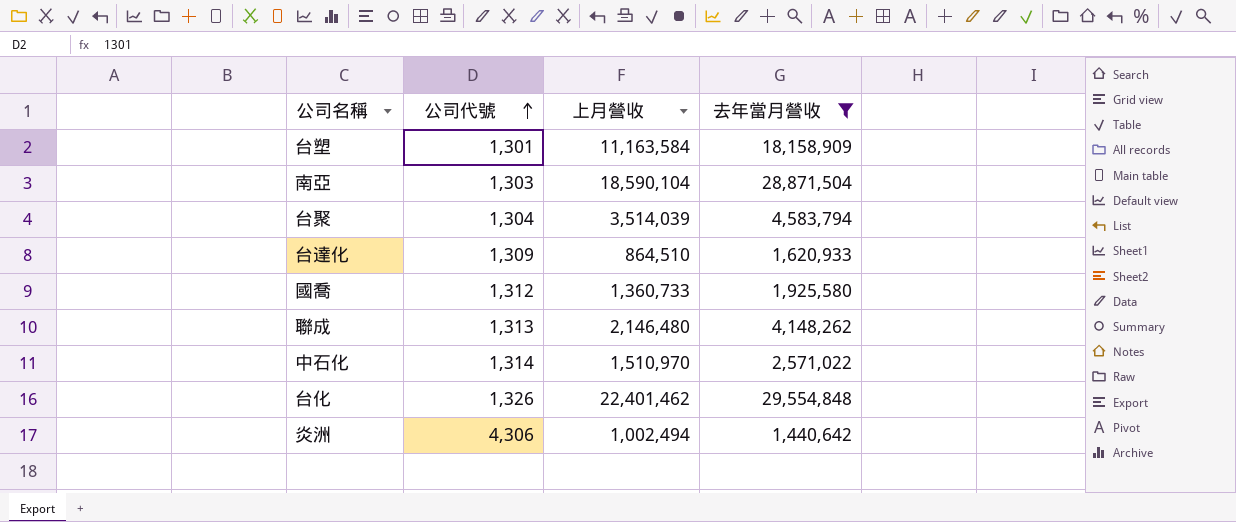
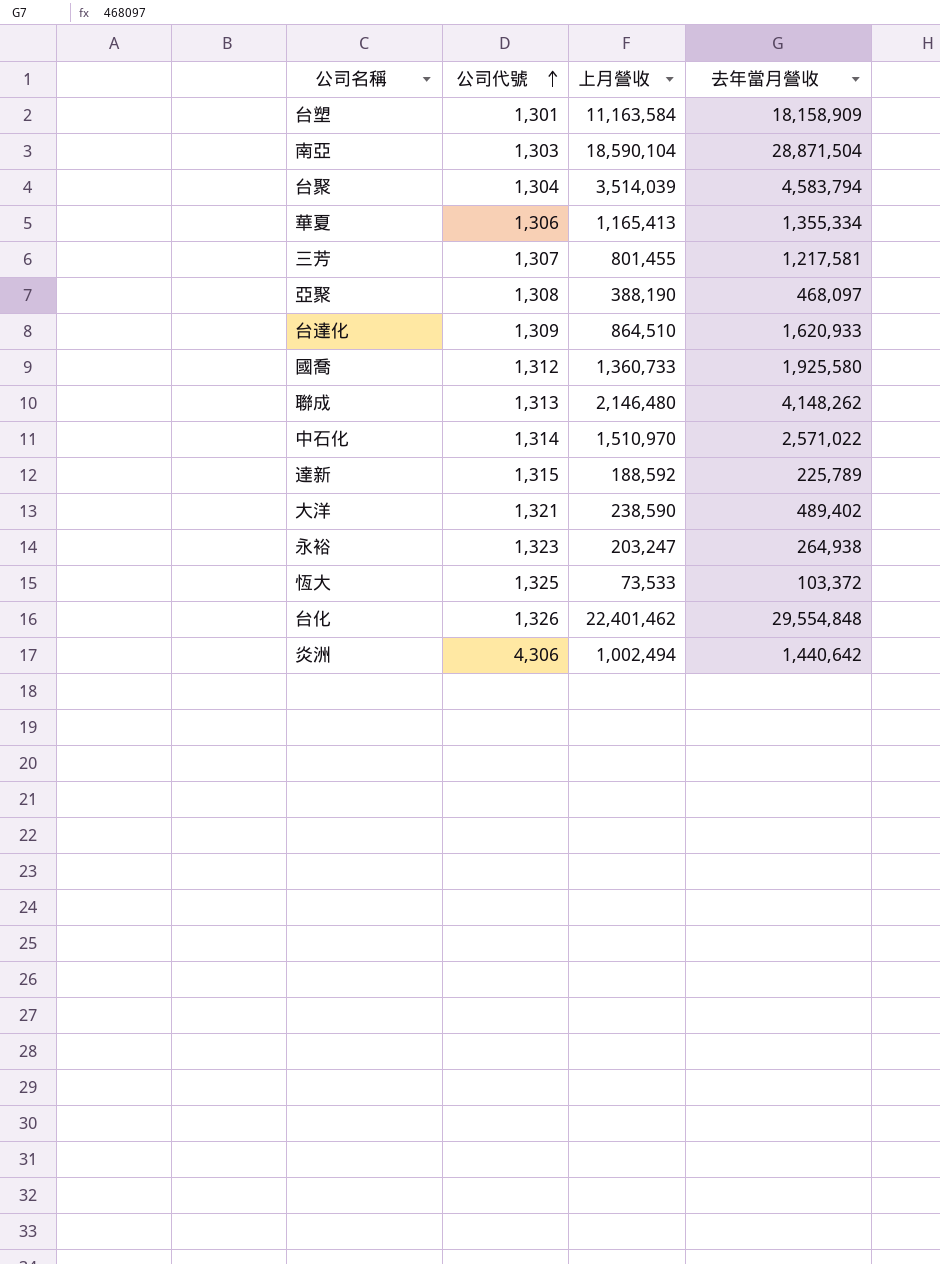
filter: 去年當月營收 >= 1,440,642 -> none

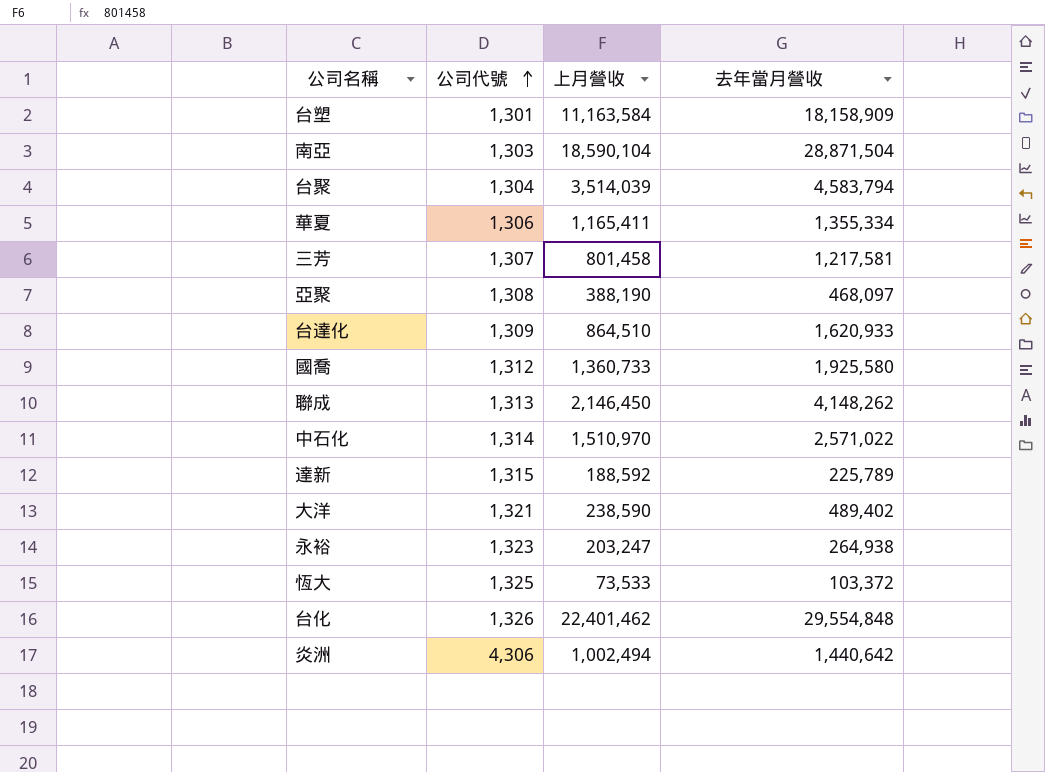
華夏 | 上月營收: 1,165,413 -> 1,165,411
三芳 | 上月營收: 801,455 -> 801,458
聯成 | 上月營收: 2,146,480 -> 2,146,450

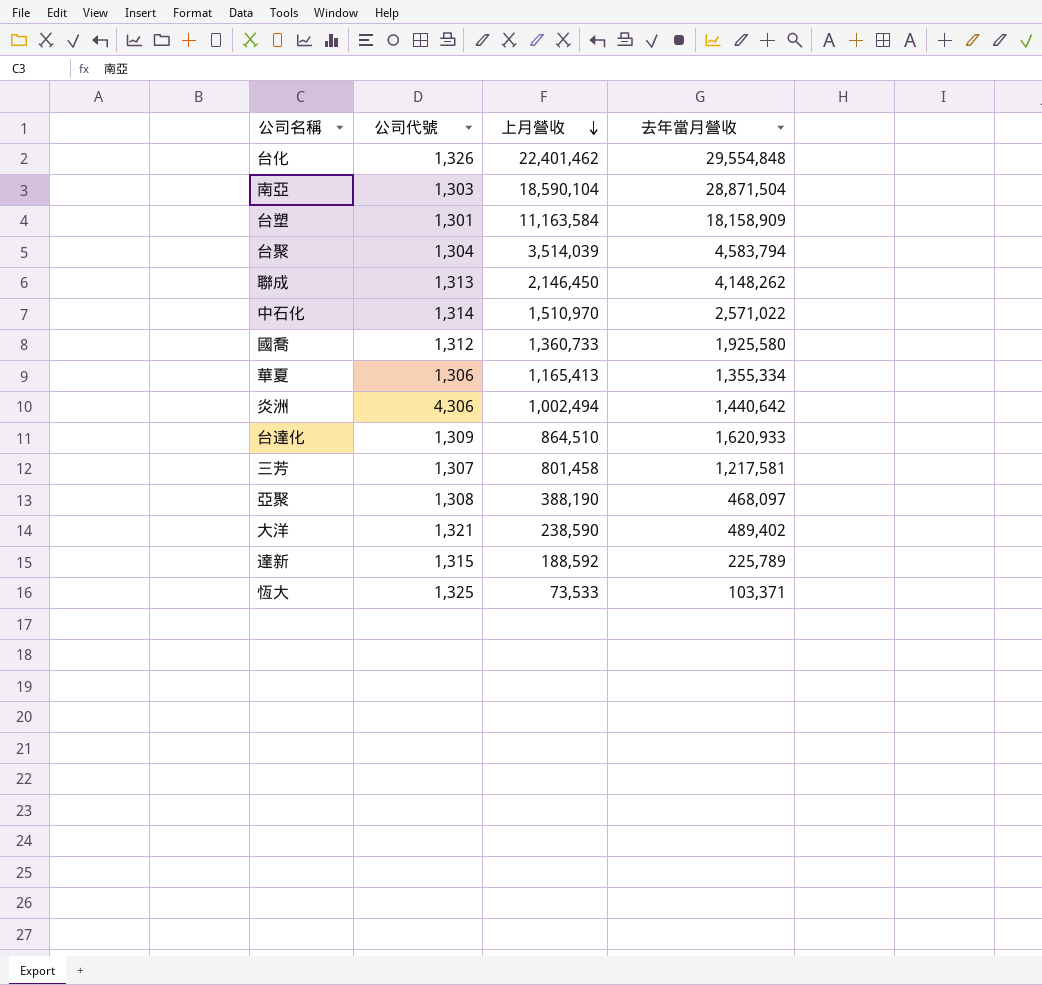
row order: 公司代號 ascending -> 上月營收 descending
row 永裕: 1,323 | 203,247 | 264,938 -> none
華夏 | 上月營收: 1,165,411 -> 1,165,413
恆大 | 去年當月營收: 103,372 -> 103,371

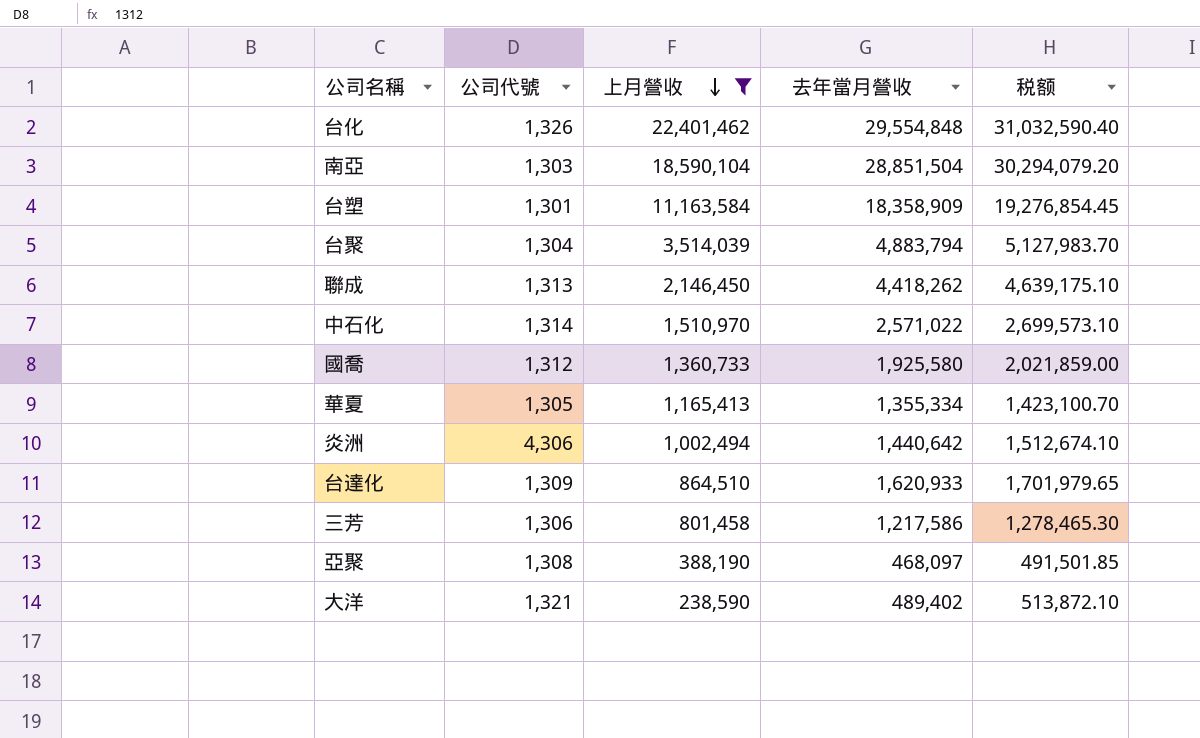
filter: none -> 上月營收 >= 238,590
column 税额 | formula: none -> [去年當月營收] * 1.05
南亞 | 去年當月營收: 28,871,504 -> 28,851,504
台塑 | 去年當月營收: 18,158,909 -> 18,358,909
台聚 | 去年當月營收: 4,583,794 -> 4,883,794
聯成 | 去年當月營收: 4,148,262 -> 4,418,262
華夏 | 公司代號: 1,306 -> 1,305
三芳 | 公司代號: 1,307 -> 1,306
三芳 | 去年當月營收: 1,217,581 -> 1,217,586

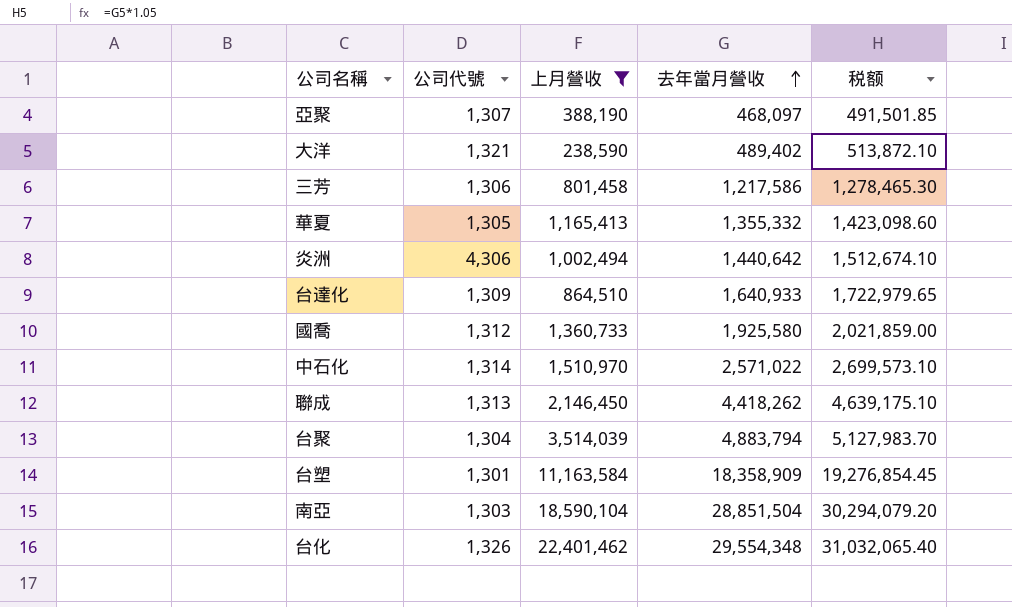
row order: 上月營收 descending -> 去年當月營收 ascending
亞聚 | 公司代號: 1,308 -> 1,307
華夏 | 去年當月營收: 1,355,334 -> 1,355,332
華夏 | 税额: 1,423,100.70 -> 1,423,098.60
台達化 | 去年當月營收: 1,620,933 -> 1,640,933
台達化 | 税额: 1,701,979.65 -> 1,722,979.65
台化 | 去年當月營收: 29,554,848 -> 29,554,348
台化 | 税额: 31,032,590.40 -> 31,032,065.40

